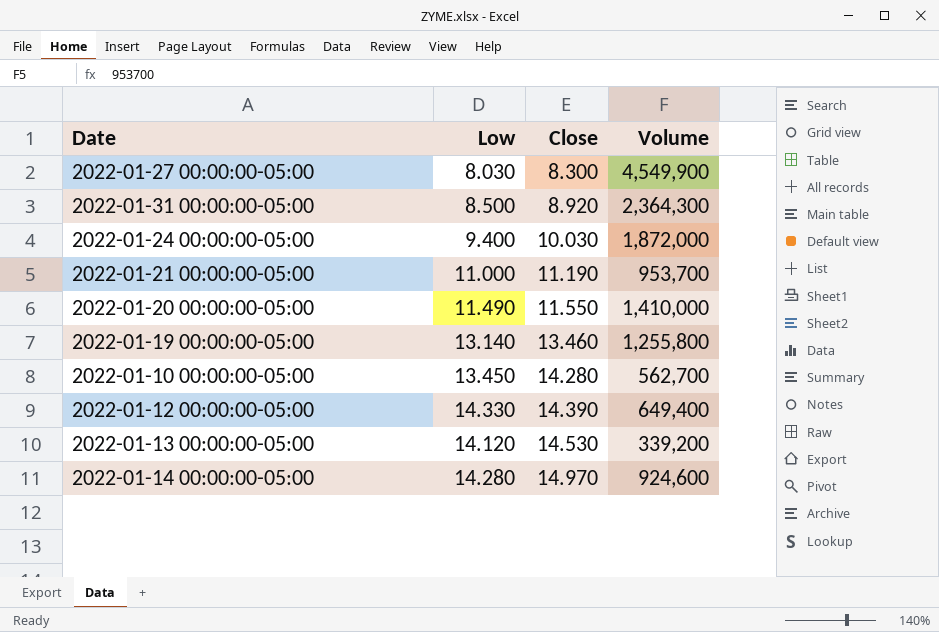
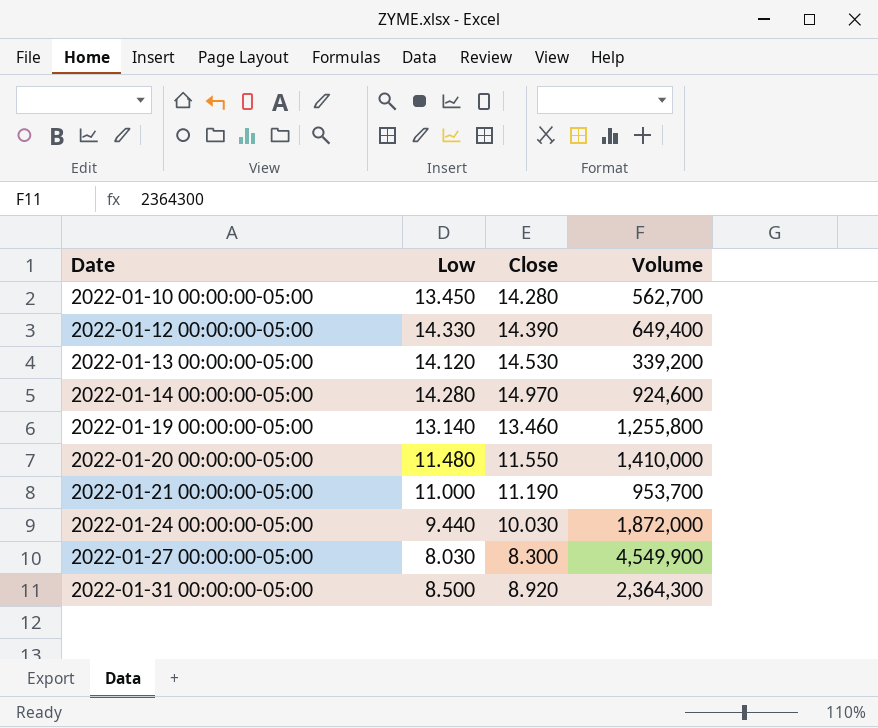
row order: Close ascending -> Date ascending
2022-01-20 00:00:00-05:00 | Low: 11.490 -> 11.480
2022-01-24 00:00:00-05:00 | Low: 9.400 -> 9.440

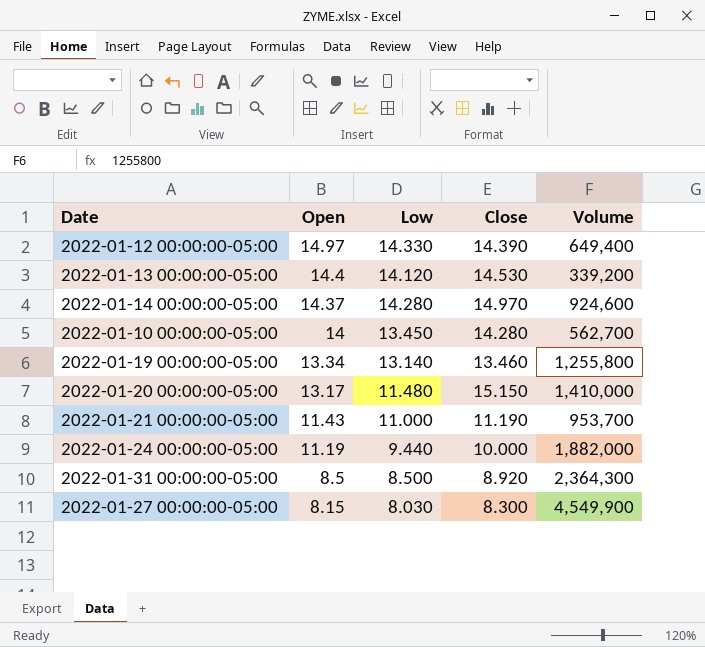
row order: Date ascending -> Open descending
column Open | position: none -> 2
2022-01-20 00:00:00-05:00 | Close: 11.550 -> 15.150
2022-01-24 00:00:00-05:00 | Close: 10.030 -> 10.000
2022-01-24 00:00:00-05:00 | Volume: 1,872,000 -> 1,882,000

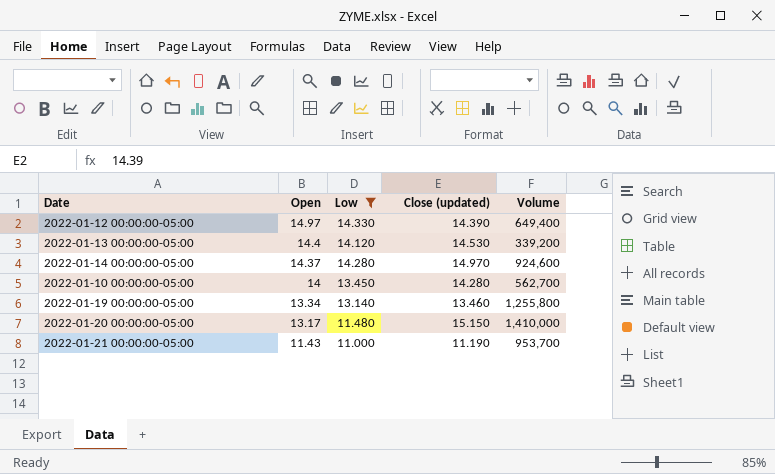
filter: none -> Low >= 11.000
column name: Close -> Close (updated)

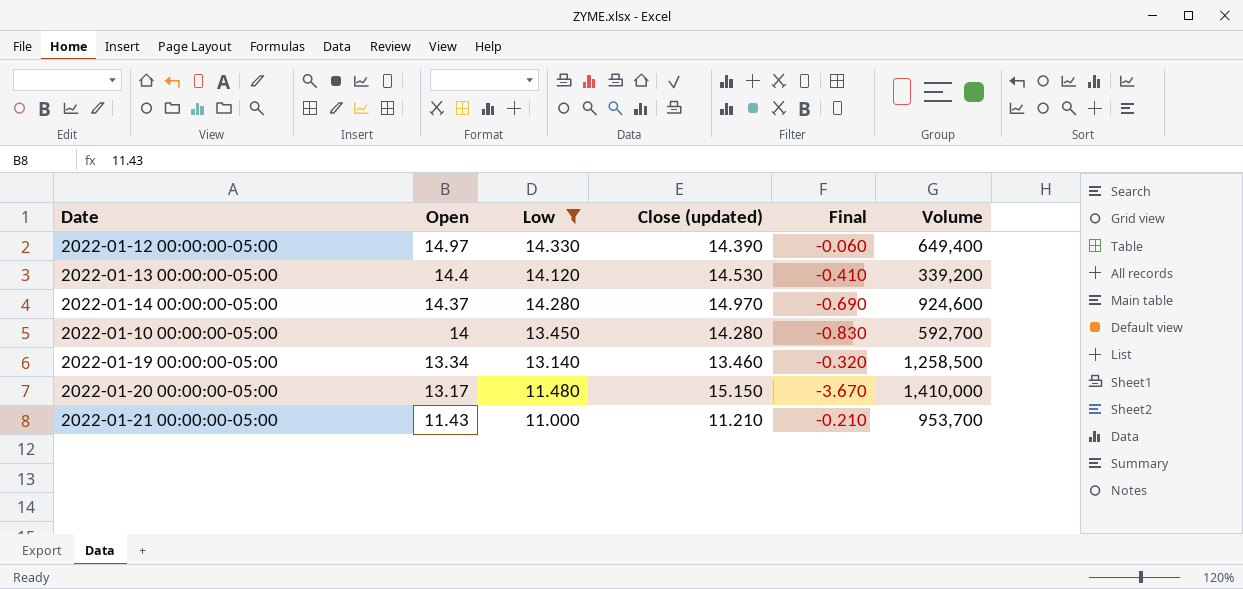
column Final | formula: none -> [Low] - [Close (updated)]
2022-01-10 00:00:00-05:00 | Volume: 562,700 -> 592,700
2022-01-19 00:00:00-05:00 | Volume: 1,255,800 -> 1,258,500
2022-01-21 00:00:00-05:00 | Close (updated): 11.190 -> 11.210

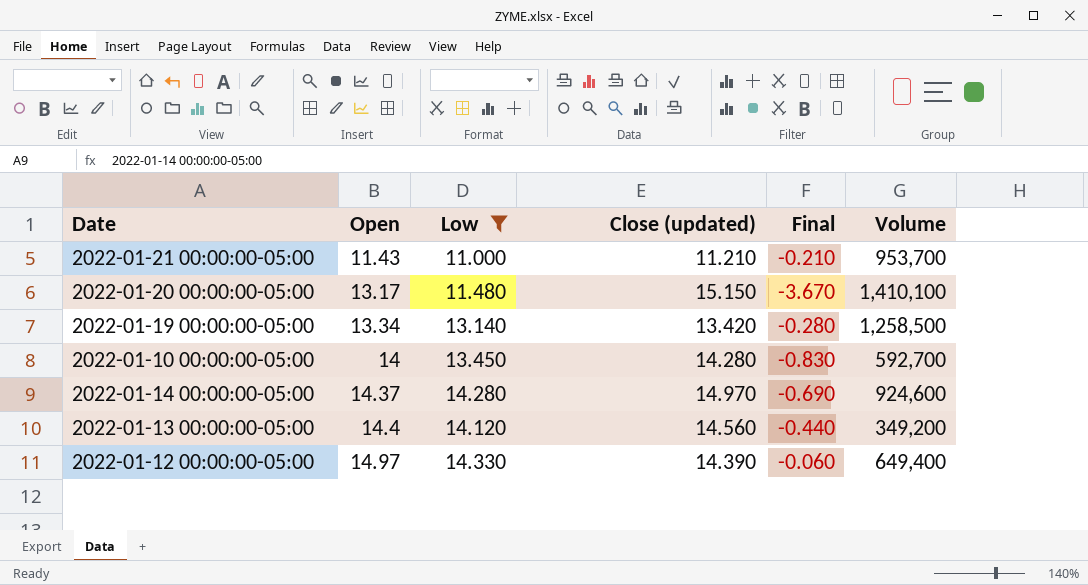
row order: Open descending -> Open ascending
2022-01-20 00:00:00-05:00 | Volume: 1,410,000 -> 1,410,100
2022-01-19 00:00:00-05:00 | Close (updated): 13.460 -> 13.420
2022-01-19 00:00:00-05:00 | Final: -0.320 -> -0.280
2022-01-13 00:00:00-05:00 | Close (updated): 14.530 -> 14.560
2022-01-13 00:00:00-05:00 | Final: -0.410 -> -0.440
2022-01-13 00:00:00-05:00 | Volume: 339,200 -> 349,200

